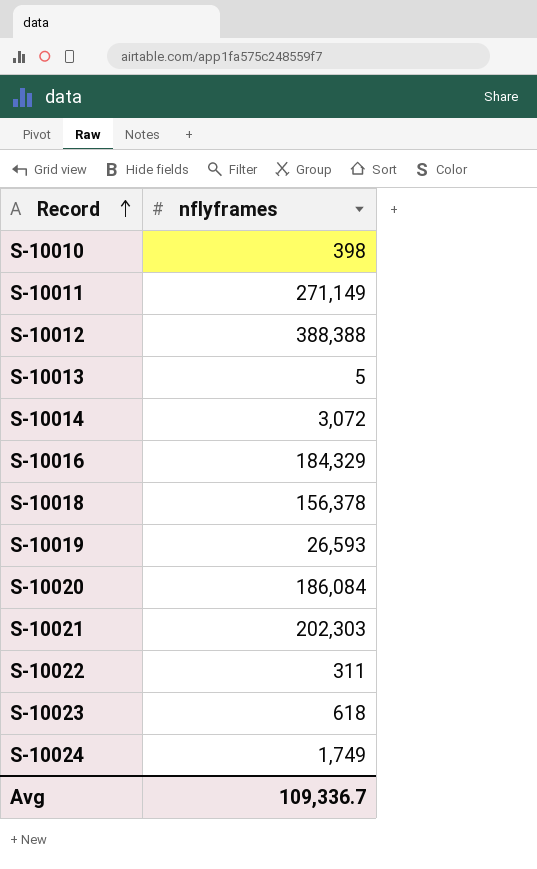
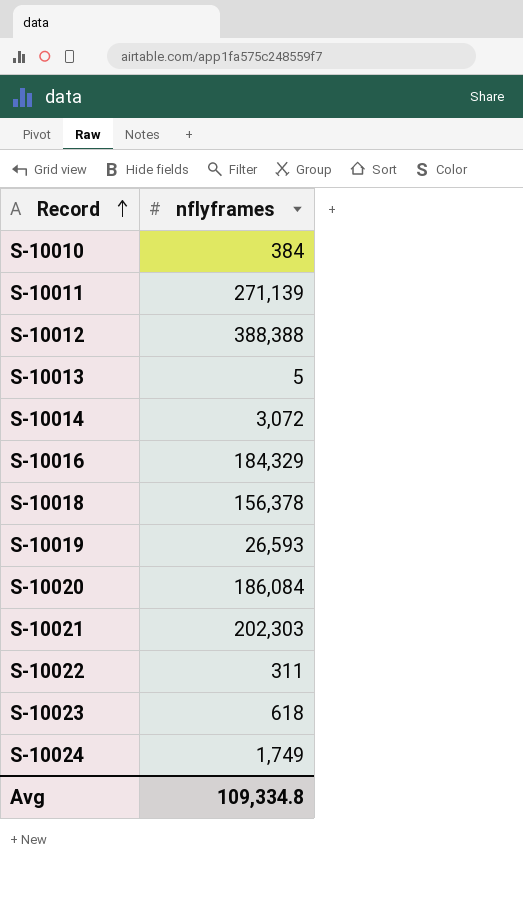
S-10010 | nflyframes: 398 -> 384
S-10011 | nflyframes: 271,149 -> 271,139
Avg | nflyframes: 109,336.7 -> 109,334.8

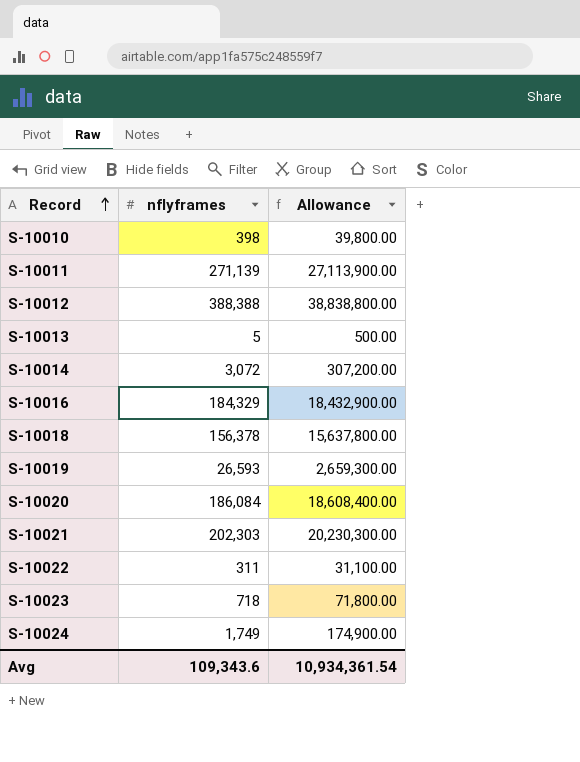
column Allowance | formula: none -> [nflyframes] * 100
S-10010 | nflyframes: 384 -> 398
S-10023 | nflyframes: 618 -> 718
Avg | nflyframes: 109,334.8 -> 109,343.6

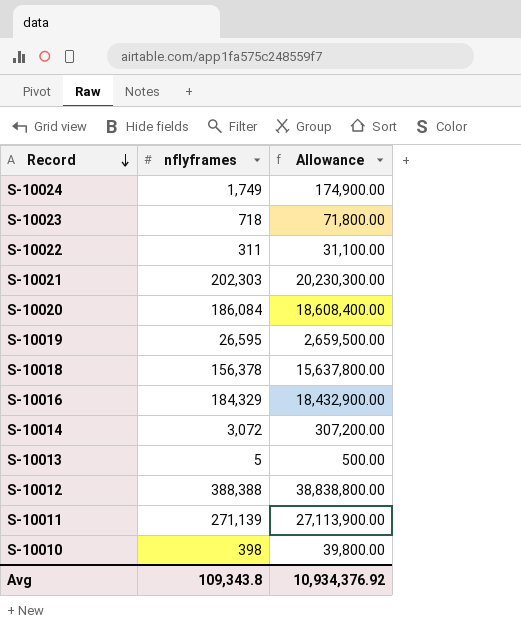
row order: Record ascending -> Record descending
S-10019 | nflyframes: 26,593 -> 26,595
S-10019 | Allowance: 2,659,300.00 -> 2,659,500.00
Avg | nflyframes: 109,343.6 -> 109,343.8
Avg | Allowance: 10,934,361.54 -> 10,934,376.92

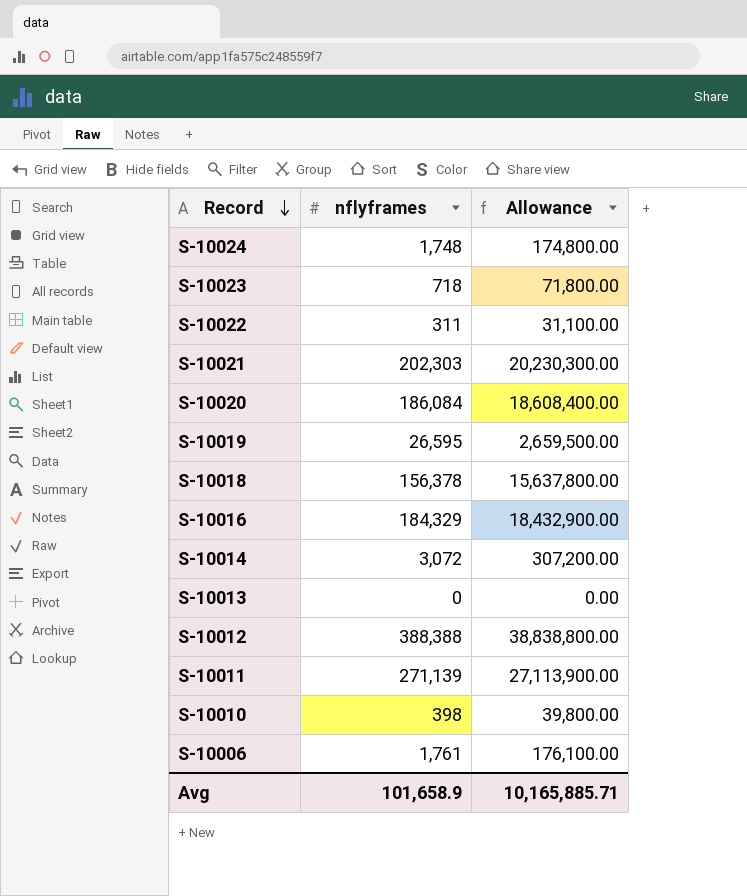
S-10024 | nflyframes: 1,749 -> 1,748
S-10024 | Allowance: 174,900.00 -> 174,800.00
S-10013 | nflyframes: 5 -> 0
S-10013 | Allowance: 500.00 -> 0.00
row S-10006: none -> 1,761 | 176,100.00
Avg | nflyframes: 109,343.8 -> 101,658.9
Avg | Allowance: 10,934,376.92 -> 10,165,885.71

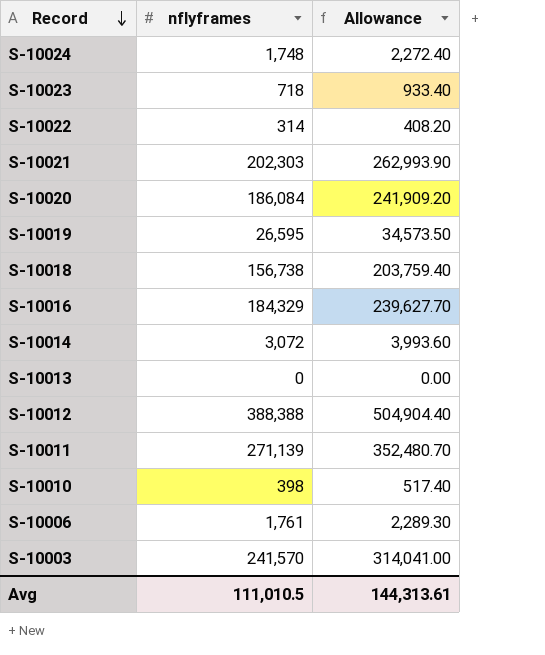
column Allowance | formula: [nflyframes] * 100 -> [nflyframes] * 1.3
S-10022 | nflyframes: 311 -> 314
S-10018 | nflyframes: 156,378 -> 156,738
row S-10003: none -> 241,570 | 314,041.00
Avg | nflyframes: 101,658.9 -> 111,010.5
Avg | Allowance: 10,165,885.71 -> 144,313.61

